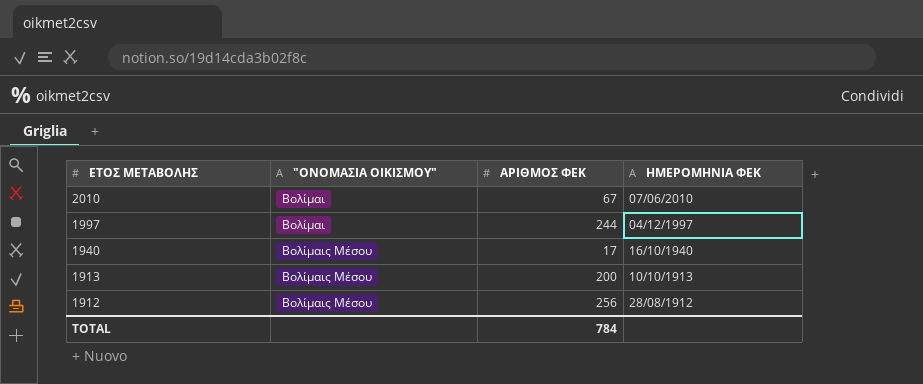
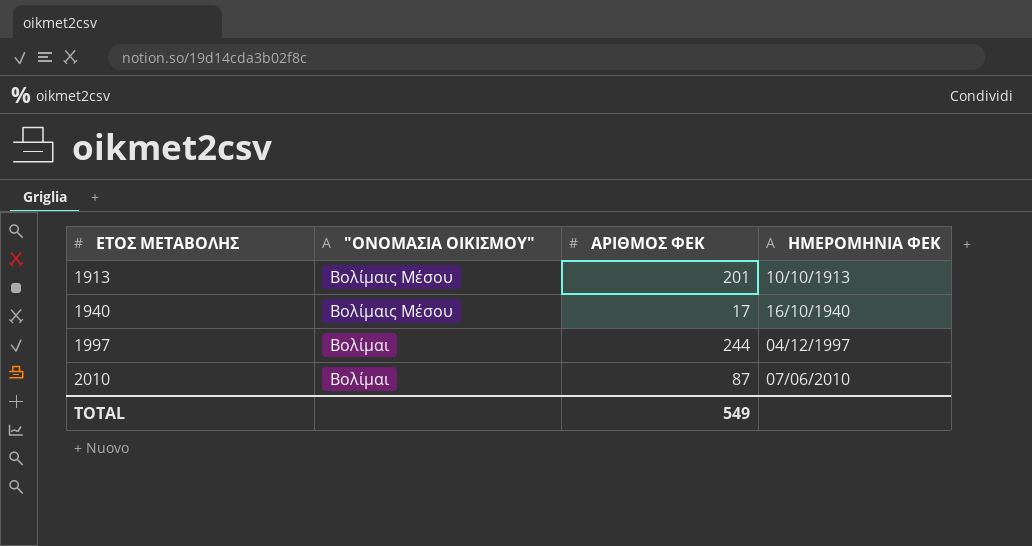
row order: ΕΤΟΣ ΜΕΤΑΒΟΛΗΣ descending -> ΕΤΟΣ ΜΕΤΑΒΟΛΗΣ ascending
row 1912: Βολίμαις Μέσου | 256 | 28/08/1912 -> none
1913 | ΑΡΙΘΜΟΣ ΦΕΚ: 200 -> 201
2010 | ΑΡΙΘΜΟΣ ΦΕΚ: 67 -> 87
TOTAL | ΑΡΙΘΜΟΣ ΦΕΚ: 784 -> 549

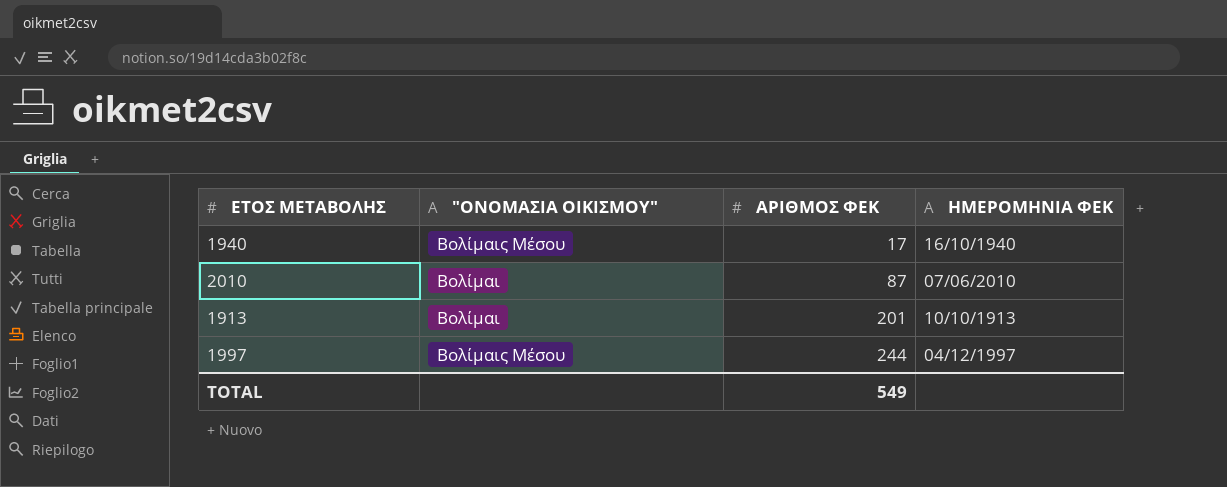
row order: ΕΤΟΣ ΜΕΤΑΒΟΛΗΣ ascending -> ΑΡΙΘΜΟΣ ΦΕΚ ascending
1913 | "ΟΝΟΜΑΣΙΑ ΟΙΚΙΣΜΟΥ": Βολίμαις Μέσου -> Βολίμαι
1997 | "ΟΝΟΜΑΣΙΑ ΟΙΚΙΣΜΟΥ": Βολίμαι -> Βολίμαις Μέσου

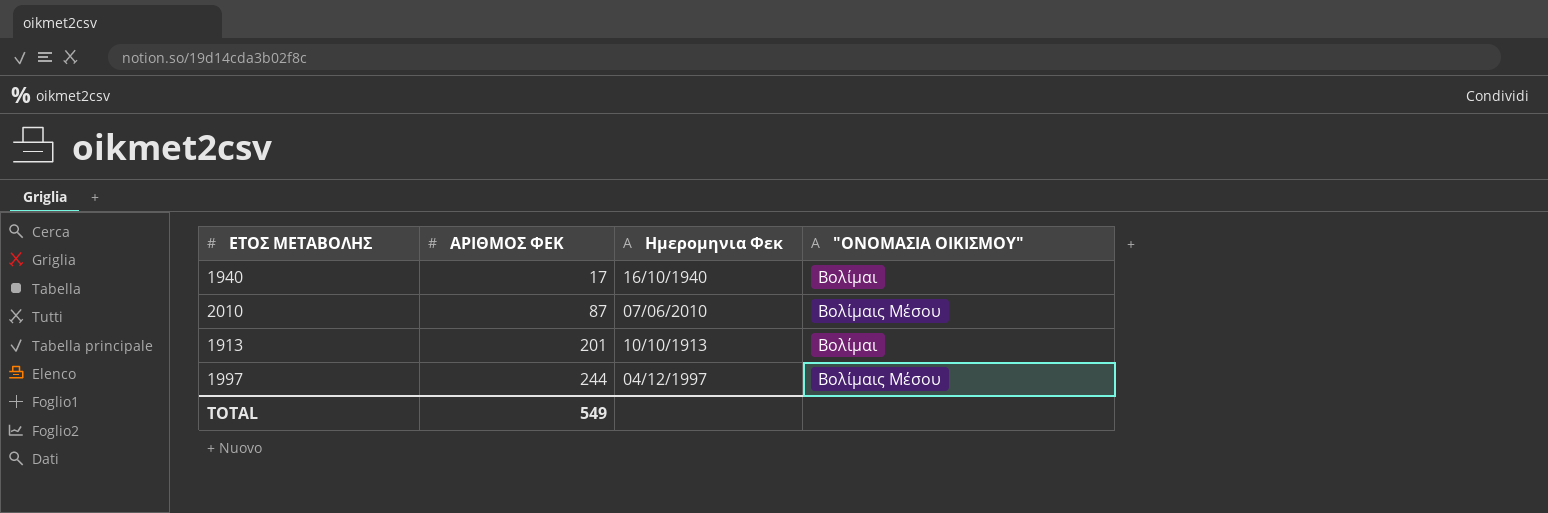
column name: ΗΜΕΡΟΜΗΝΙΑ ΦΕΚ -> Ημερομηνια Φεκ
column "ΟΝΟΜΑΣΙΑ ΟΙΚΙΣΜΟΥ" | position: 2 -> 4
1940 | "ΟΝΟΜΑΣΙΑ ΟΙΚΙΣΜΟΥ": Βολίμαις Μέσου -> Βολίμαι
2010 | "ΟΝΟΜΑΣΙΑ ΟΙΚΙΣΜΟΥ": Βολίμαι -> Βολίμαις Μέσου

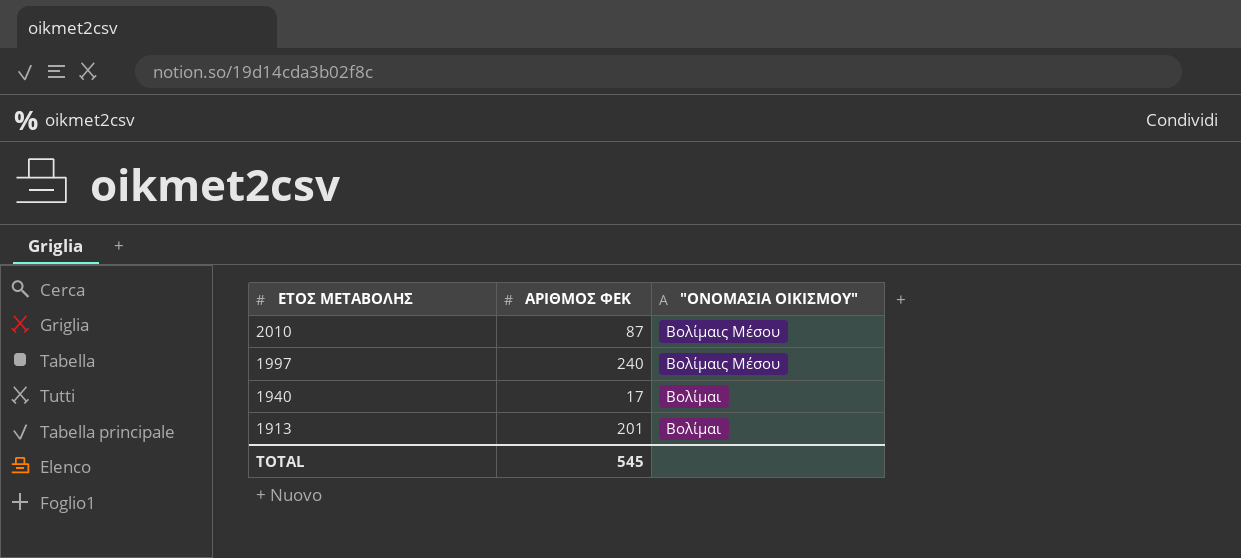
row order: ΑΡΙΘΜΟΣ ΦΕΚ ascending -> ΕΤΟΣ ΜΕΤΑΒΟΛΗΣ descending
column Ημερομηνια Φεκ | position: 3 -> none
1997 | ΑΡΙΘΜΟΣ ΦΕΚ: 244 -> 240
TOTAL | ΑΡΙΘΜΟΣ ΦΕΚ: 549 -> 545

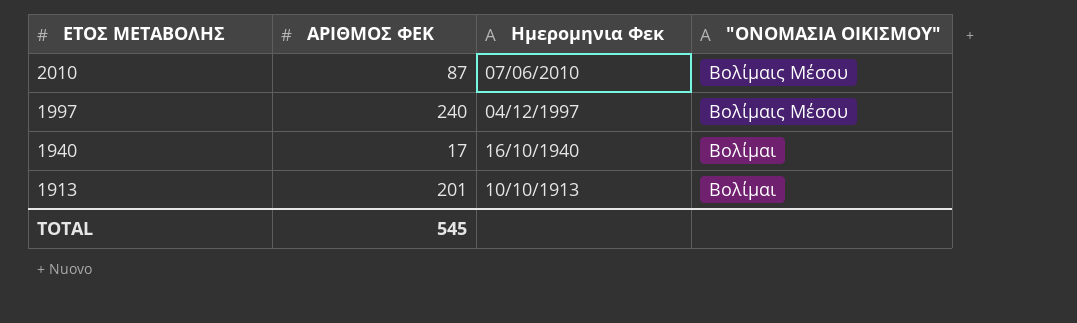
column Ημερομηνια Φεκ | position: none -> 3

